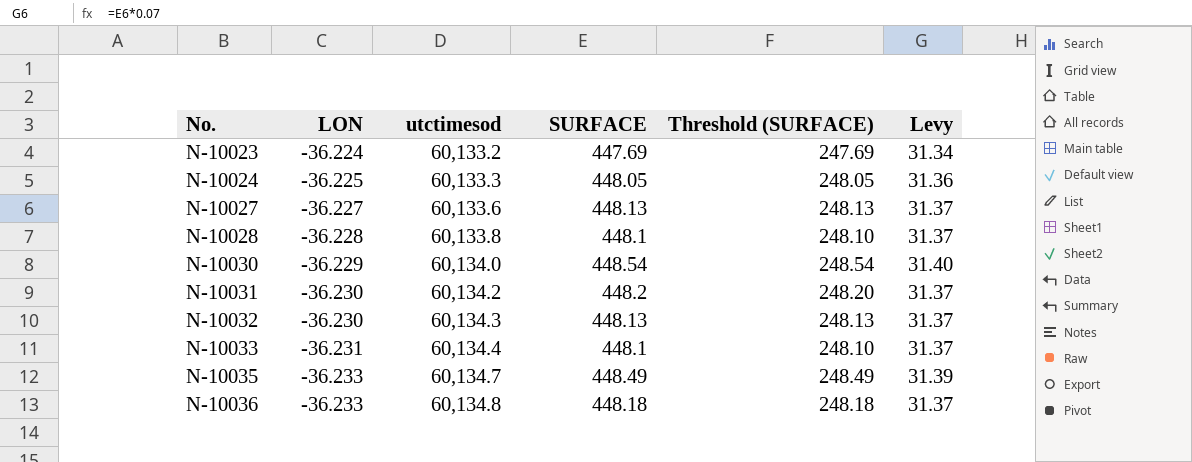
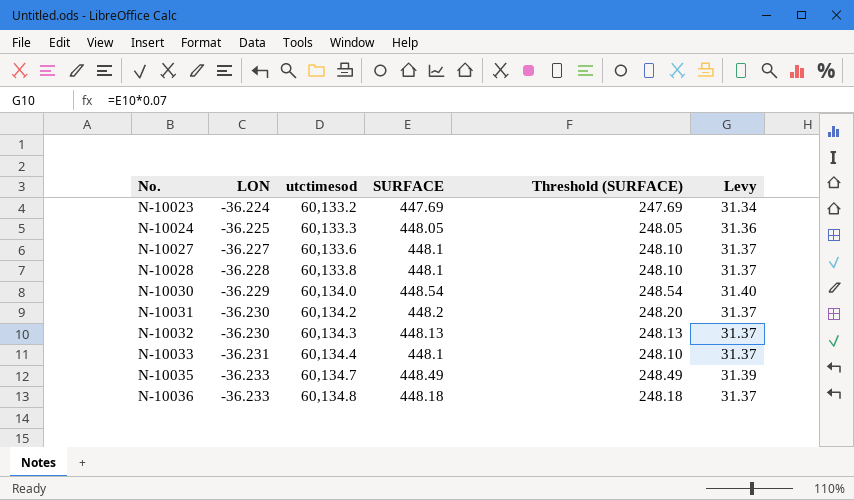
N-10027 | SURFACE: 448.13 -> 448.1
N-10027 | Threshold (SURFACE): 248.13 -> 248.10

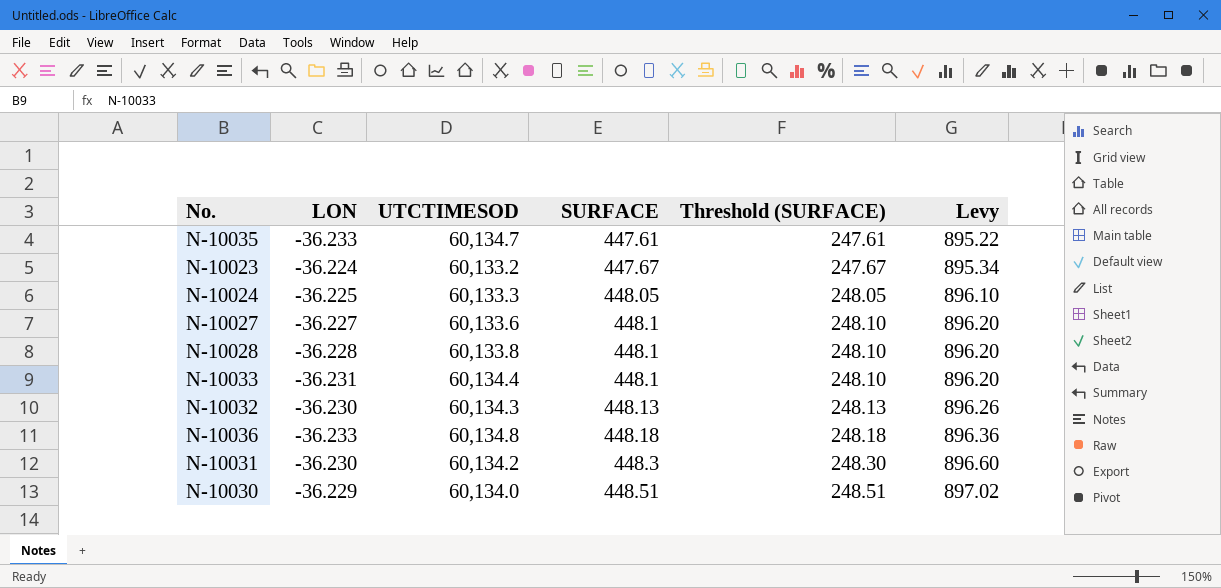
row order: No. ascending -> SURFACE ascending
column name: utctimesod -> UTCTIMESOD
column Levy | formula: [SURFACE] * 0.07 -> [SURFACE] * 2
N-10035 | SURFACE: 448.49 -> 447.61
N-10035 | Threshold (SURFACE): 248.49 -> 247.61
N-10023 | SURFACE: 447.69 -> 447.67
N-10023 | Threshold (SURFACE): 247.69 -> 247.67
N-10031 | SURFACE: 448.2 -> 448.3
N-10031 | Threshold (SURFACE): 248.20 -> 248.30
N-10030 | SURFACE: 448.54 -> 448.51
N-10030 | Threshold (SURFACE): 248.54 -> 248.51

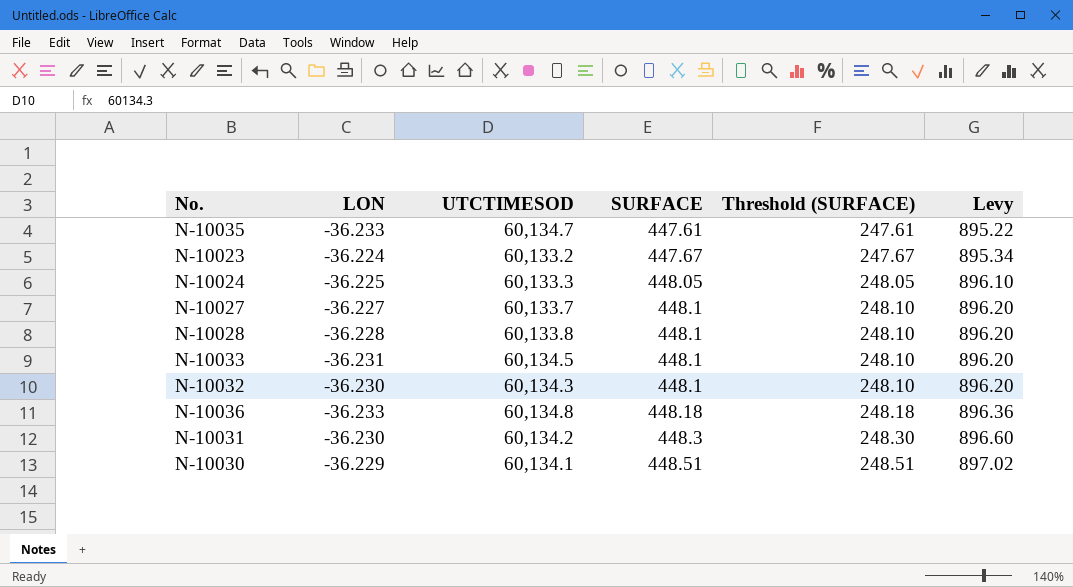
N-10027 | UTCTIMESOD: 60,133.6 -> 60,133.7
N-10033 | UTCTIMESOD: 60,134.4 -> 60,134.5
N-10032 | SURFACE: 448.13 -> 448.1
N-10032 | Threshold (SURFACE): 248.13 -> 248.10
N-10032 | Levy: 896.26 -> 896.20
N-10030 | UTCTIMESOD: 60,134.0 -> 60,134.1

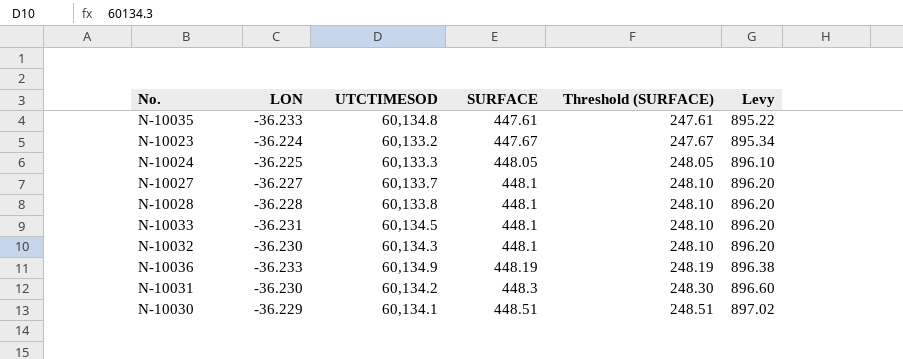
N-10035 | UTCTIMESOD: 60,134.7 -> 60,134.8
N-10036 | UTCTIMESOD: 60,134.8 -> 60,134.9
N-10036 | SURFACE: 448.18 -> 448.19
N-10036 | Threshold (SURFACE): 248.18 -> 248.19
N-10036 | Levy: 896.36 -> 896.38

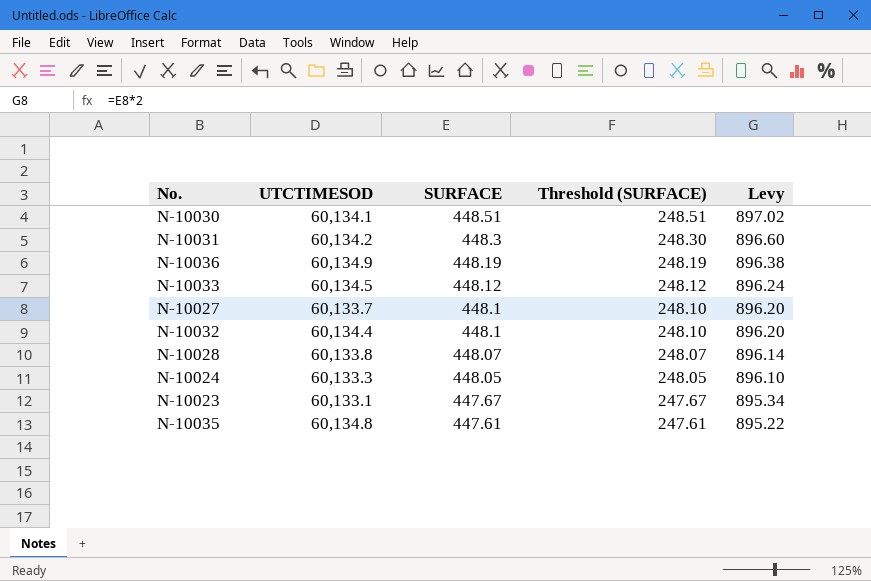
row order: SURFACE ascending -> SURFACE descending
column LON | position: 2 -> none
N-10033 | SURFACE: 448.1 -> 448.12
N-10033 | Threshold (SURFACE): 248.10 -> 248.12
N-10033 | Levy: 896.20 -> 896.24
N-10032 | UTCTIMESOD: 60,134.3 -> 60,134.4
N-10028 | SURFACE: 448.1 -> 448.07
N-10028 | Threshold (SURFACE): 248.10 -> 248.07
N-10028 | Levy: 896.20 -> 896.14
N-10023 | UTCTIMESOD: 60,133.2 -> 60,133.1

